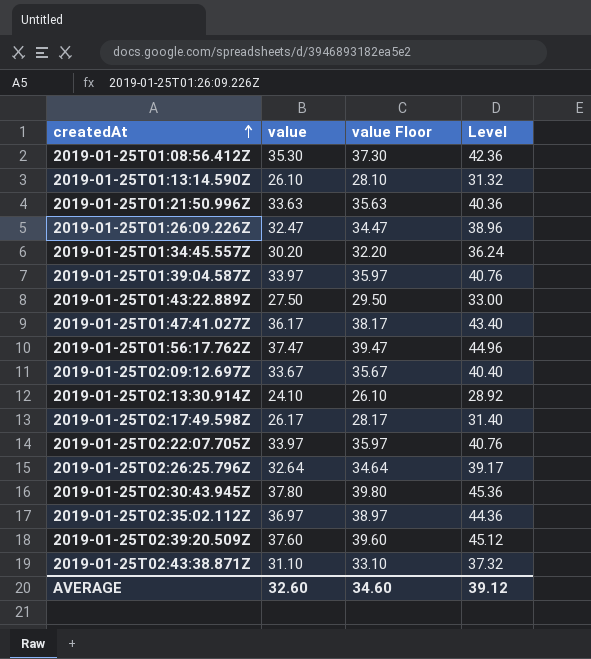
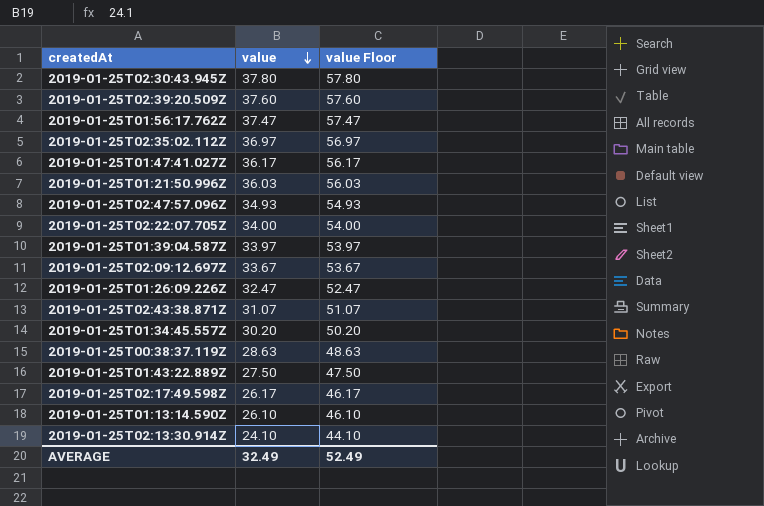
row order: createdAt ascending -> value descending
column Level | formula: [value] * 1.2 -> none
column value Floor | formula: [value] + 2 -> [value] + 20
row 2019-01-25T01:08:56.412Z: 35.30 | 37.30 | 42.36 -> none
row 2019-01-25T02:26:25.796Z: 32.64 | 34.64 | 39.17 -> none
2019-01-25T01:21:50.996Z | value: 33.63 -> 36.03
row 2019-01-25T02:47:57.096Z: none -> 34.93 | 54.93
2019-01-25T02:22:07.705Z | value: 33.97 -> 34.00
2019-01-25T02:43:38.871Z | value: 31.10 -> 31.07
row 2019-01-25T00:38:37.119Z: none -> 28.63 | 48.63
AVERAGE | value: 32.60 -> 32.49
AVERAGE | value Floor: 34.60 -> 52.49

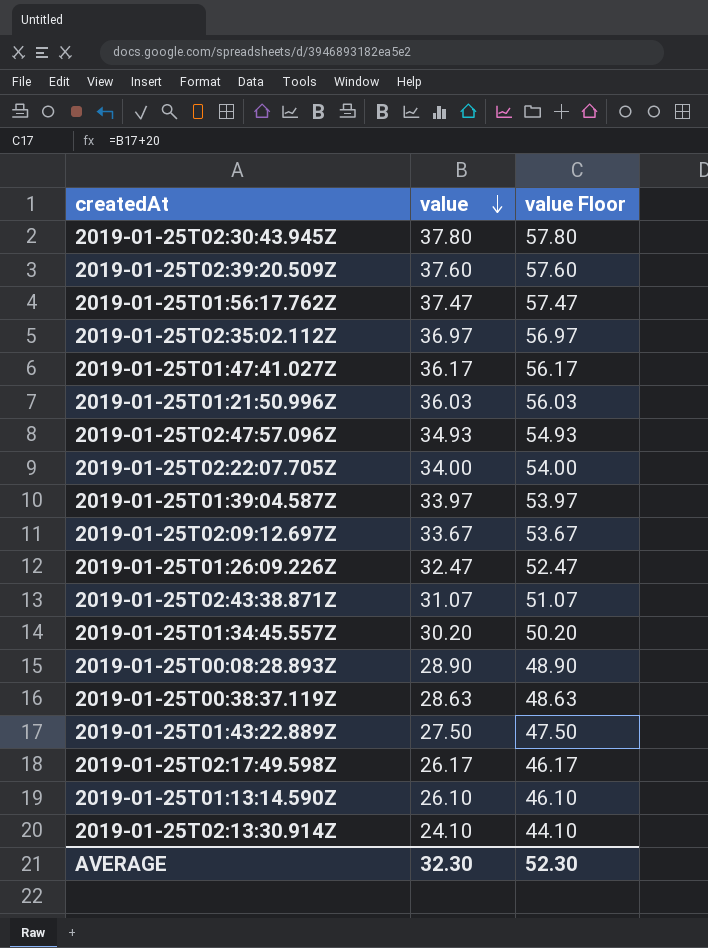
row 2019-01-25T00:08:28.893Z: none -> 28.90 | 48.90
AVERAGE | value: 32.49 -> 32.30
AVERAGE | value Floor: 52.49 -> 52.30

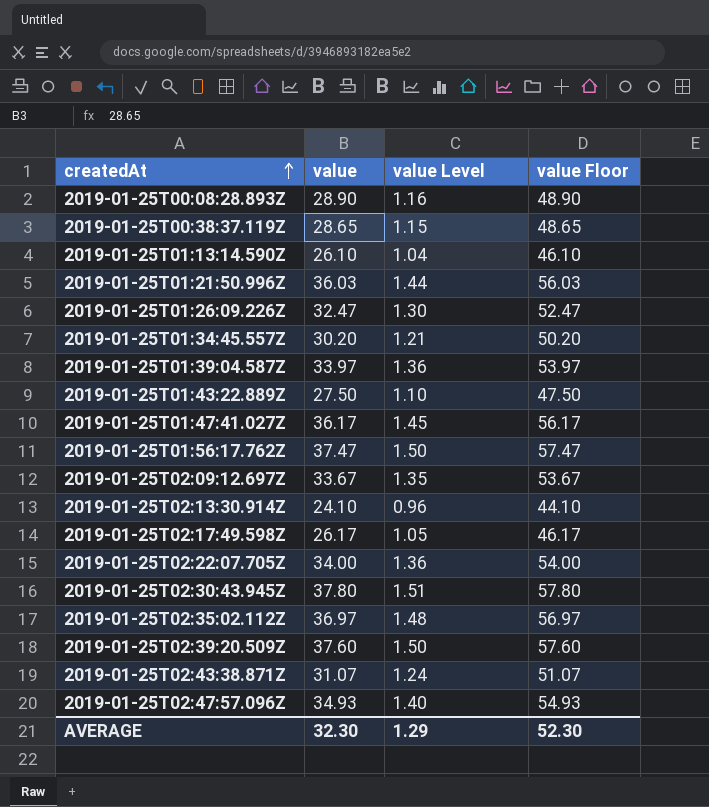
row order: value descending -> createdAt ascending
column value Level | formula: none -> [value] * 0.04
2019-01-25T00:38:37.119Z | value: 28.63 -> 28.65
2019-01-25T00:38:37.119Z | value Floor: 48.63 -> 48.65

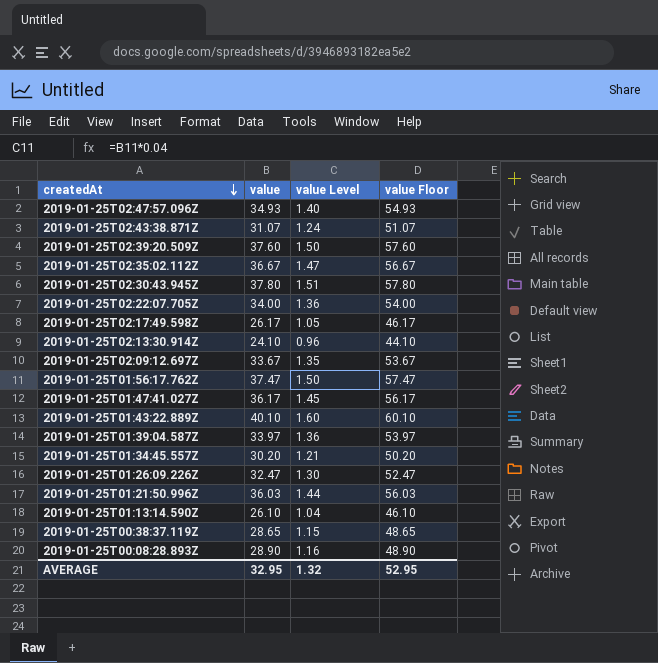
row order: createdAt ascending -> createdAt descending
2019-01-25T02:35:02.112Z | value: 36.97 -> 36.67
2019-01-25T02:35:02.112Z | value Level: 1.48 -> 1.47
2019-01-25T02:35:02.112Z | value Floor: 56.97 -> 56.67
2019-01-25T01:43:22.889Z | value: 27.50 -> 40.10
2019-01-25T01:43:22.889Z | value Level: 1.10 -> 1.60
2019-01-25T01:43:22.889Z | value Floor: 47.50 -> 60.10
AVERAGE | value: 32.30 -> 32.95
AVERAGE | value Level: 1.29 -> 1.32
AVERAGE | value Floor: 52.30 -> 52.95

